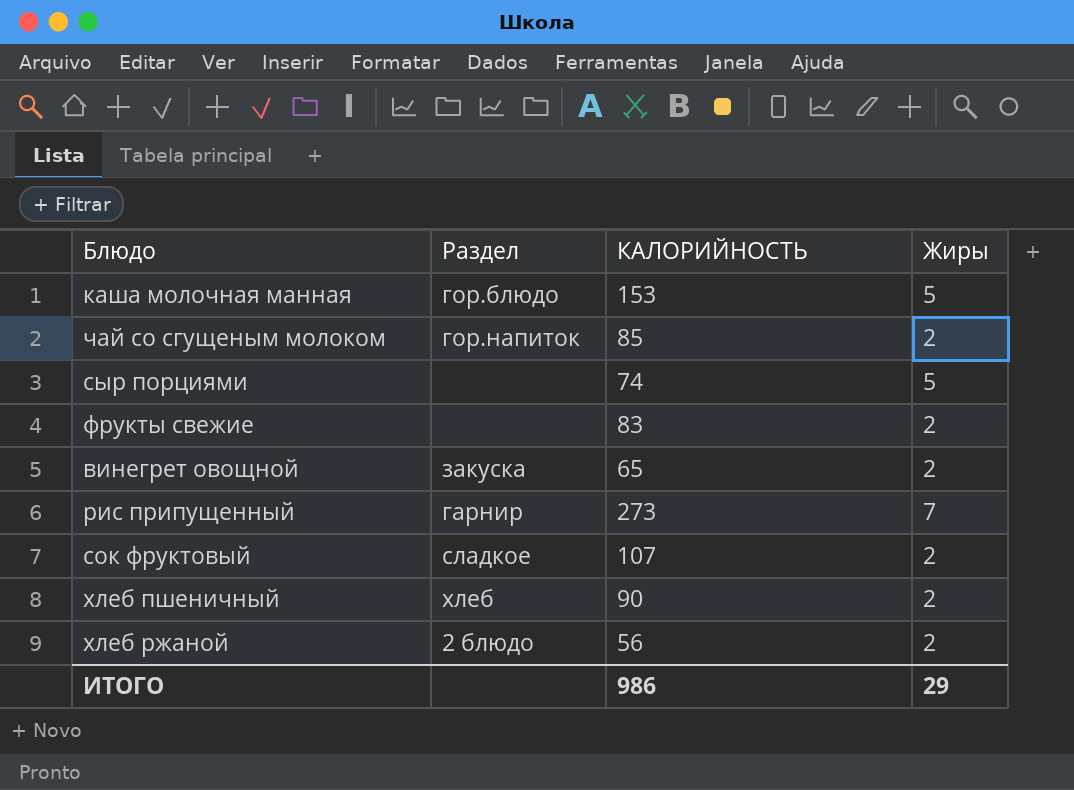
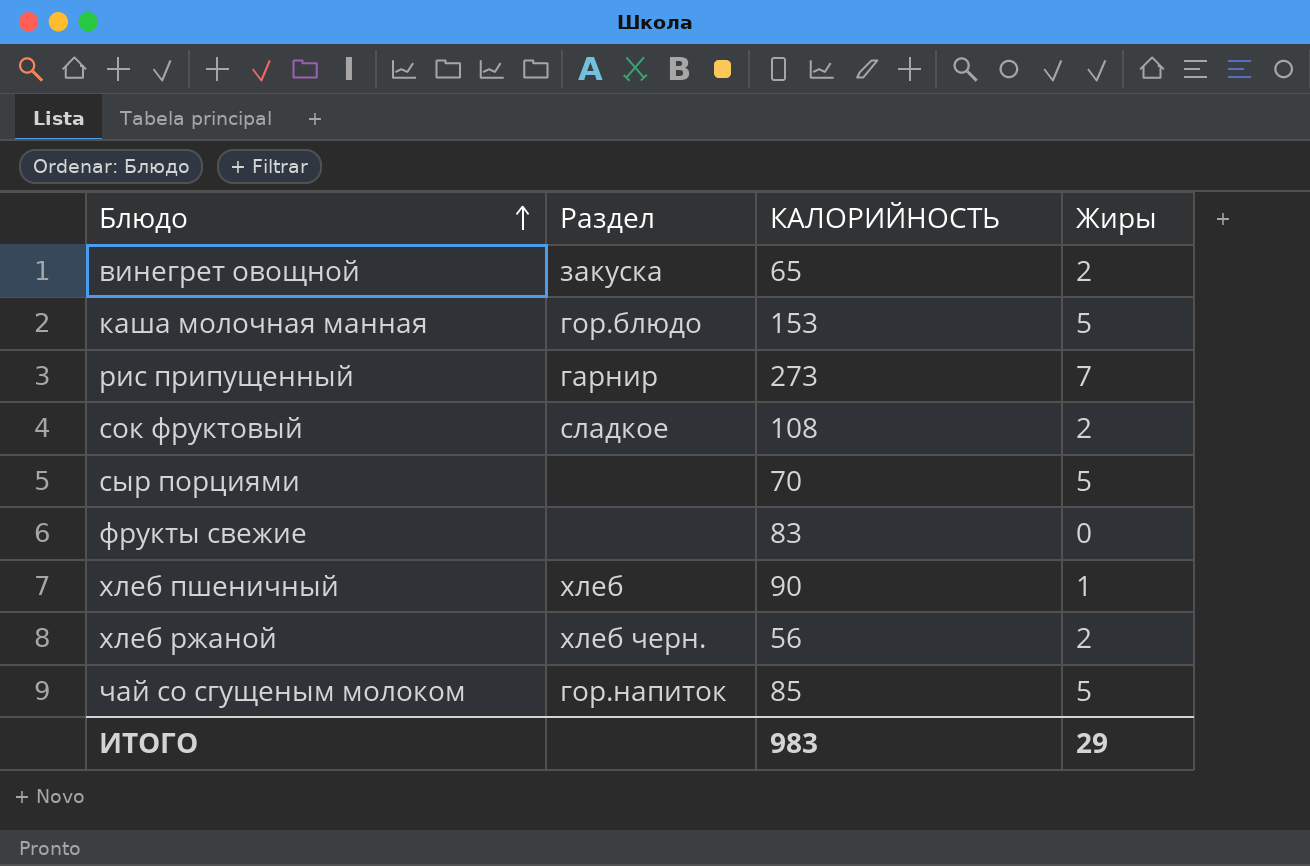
row order: none -> Блюдо ascending
сок фруктовый | КАЛОРИЙНОСТЬ: 107 -> 108
сыр порциями | КАЛОРИЙНОСТЬ: 74 -> 70
фрукты свежие | Жиры: 2 -> 0
хлеб пшеничный | Жиры: 2 -> 1
хлеб ржаной | Раздел: 2 блюдо -> хлеб черн.
чай со сгущеным молоком | Жиры: 2 -> 5
ИТОГО | КАЛОРИЙНОСТЬ: 986 -> 983

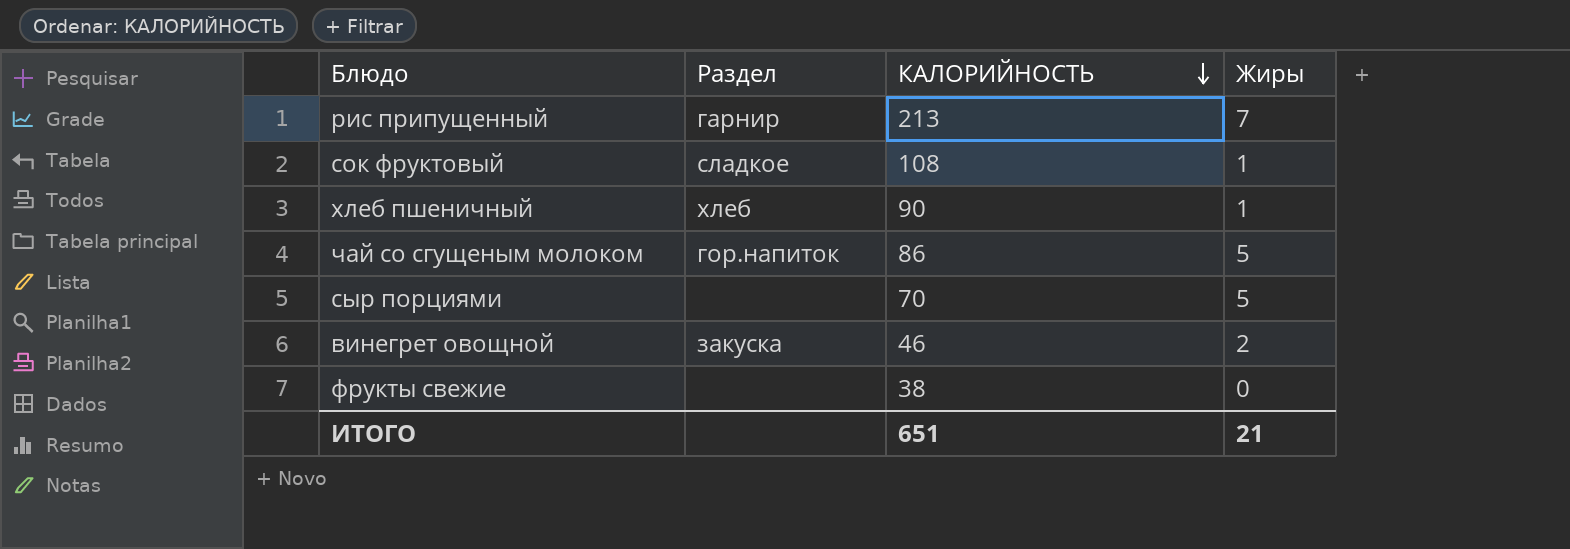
row order: Блюдо ascending -> КАЛОРИЙНОСТЬ descending
row каша молочная манная: гор.блюдо | 153 | 5 -> none
row хлеб ржаной: хлеб черн. | 56 | 2 -> none
рис припущенный | КАЛОРИЙНОСТЬ: 273 -> 213
сок фруктовый | Жиры: 2 -> 1
чай со сгущеным молоком | КАЛОРИЙНОСТЬ: 85 -> 86
винегрет овощной | КАЛОРИЙНОСТЬ: 65 -> 46
фрукты свежие | КАЛОРИЙНОСТЬ: 83 -> 38
ИТОГО | КАЛОРИЙНОСТЬ: 983 -> 651
ИТОГО | Жиры: 29 -> 21

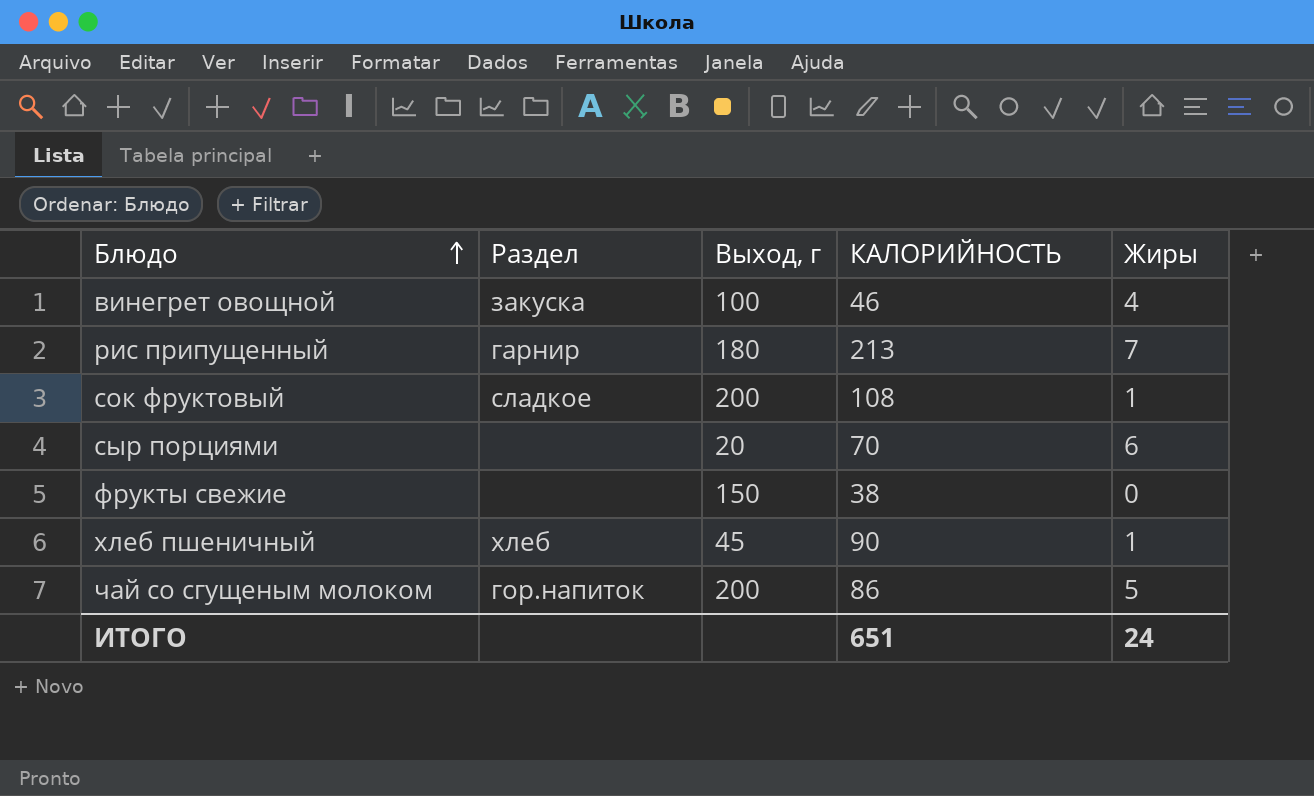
row order: КАЛОРИЙНОСТЬ descending -> Блюдо ascending
column Выход, г | position: none -> 3
винегрет овощной | Жиры: 2 -> 4
сыр порциями | Жиры: 5 -> 6
ИТОГО | Жиры: 21 -> 24

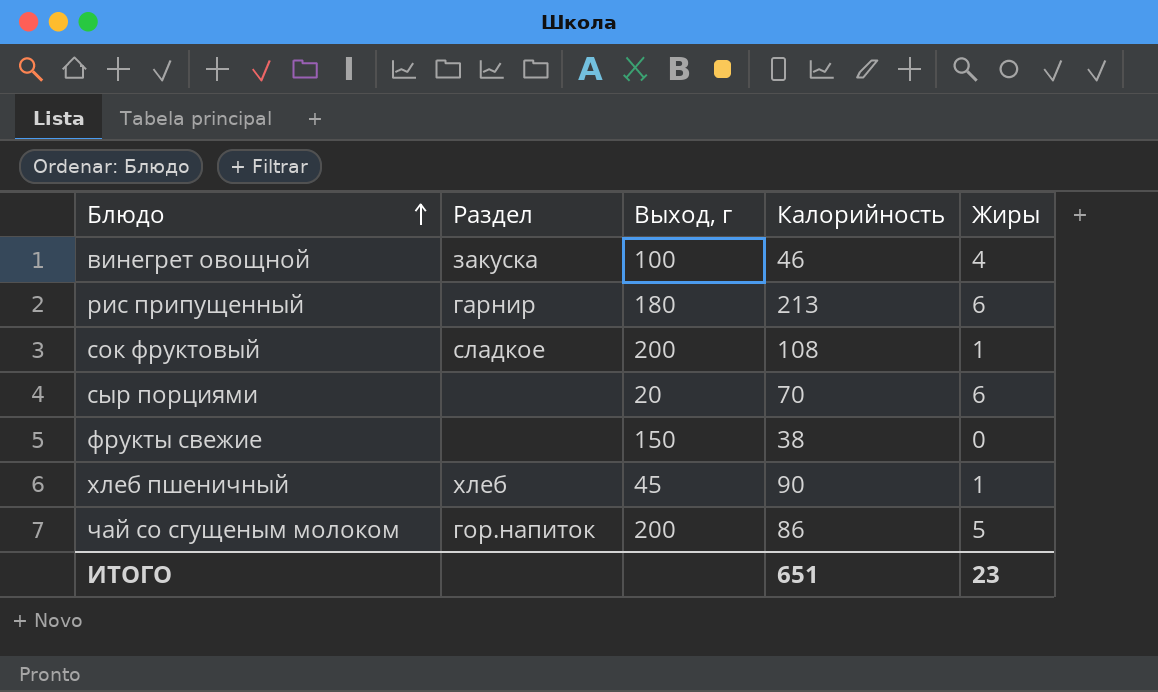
column name: КАЛОРИЙНОСТЬ -> Калорийность
рис припущенный | Жиры: 7 -> 6
ИТОГО | Жиры: 24 -> 23

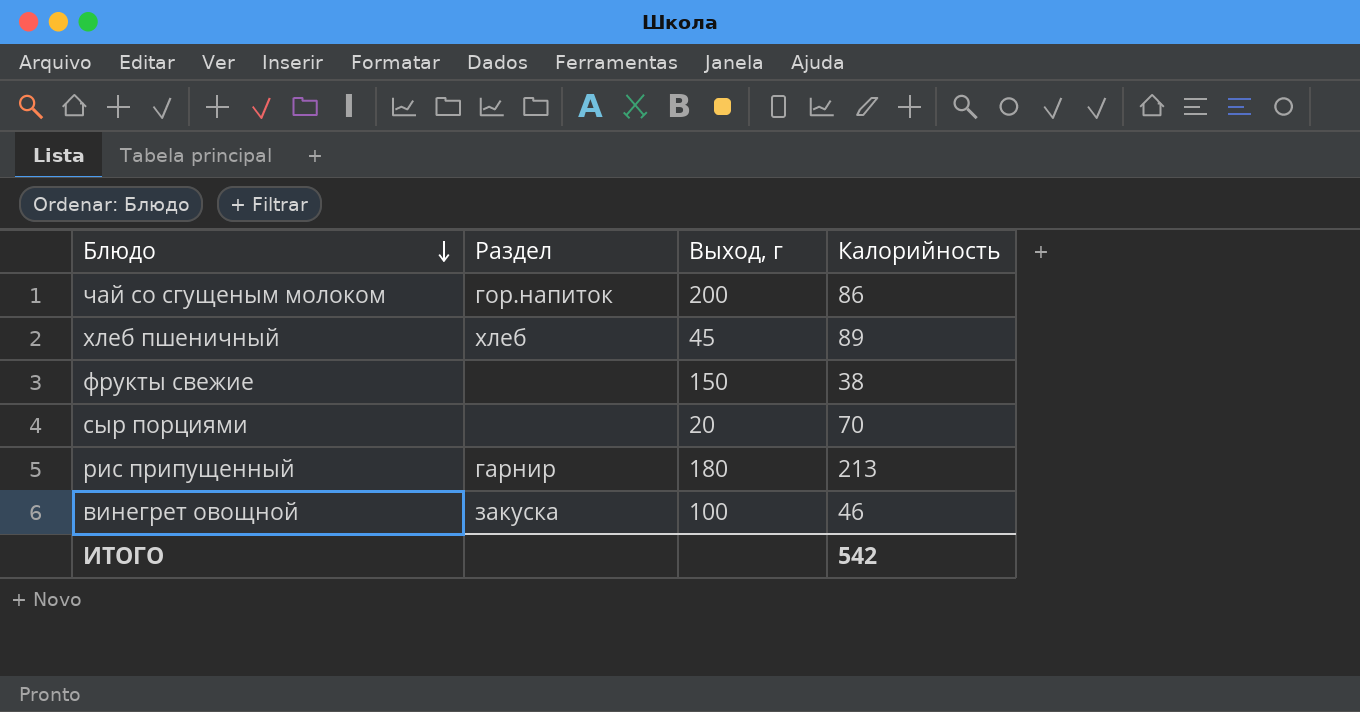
row order: Блюдо ascending -> Блюдо descending
column Жиры | position: 5 -> none
row сок фруктовый: сладкое | 200 | 108 | 1 -> none
хлеб пшеничный | Калорийность: 90 -> 89
ИТОГО | Калорийность: 651 -> 542

